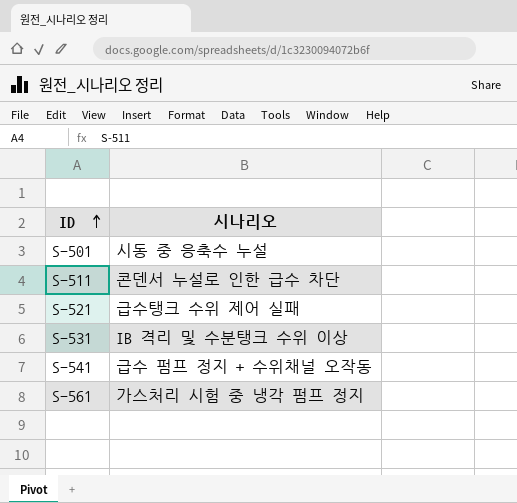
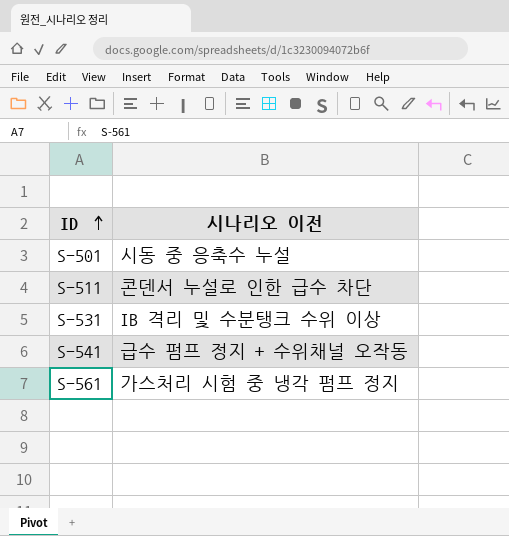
column name: 시나리오 -> 시나리오 이전
row S-521: 급수탱크 수위 제어 실패 -> none

